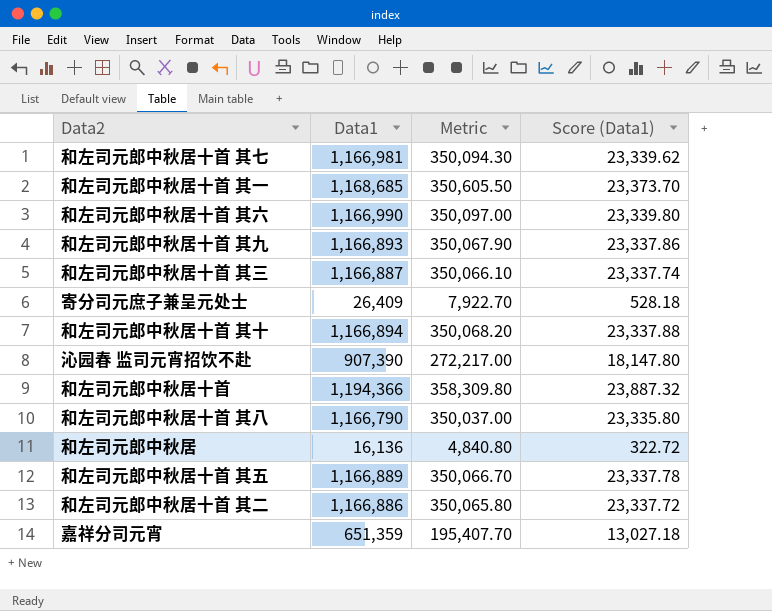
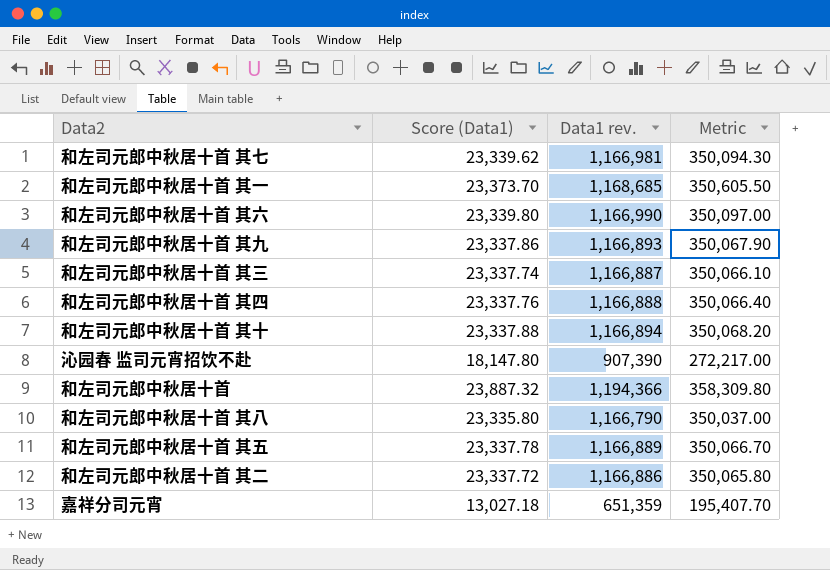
column Score (Data1) | position: 4 -> 2
column name: Data1 -> Data1 rev.
row 寄分司元庶子兼呈元处士: 26,409 | 7,922.70 | 528.18 -> none
row 和左司元郎中秋居: 16,136 | 4,840.80 | 322.72 -> none
row 和左司元郎中秋居十首 其四: none -> 23,337.76 | 1,166,888 | 350,066.40

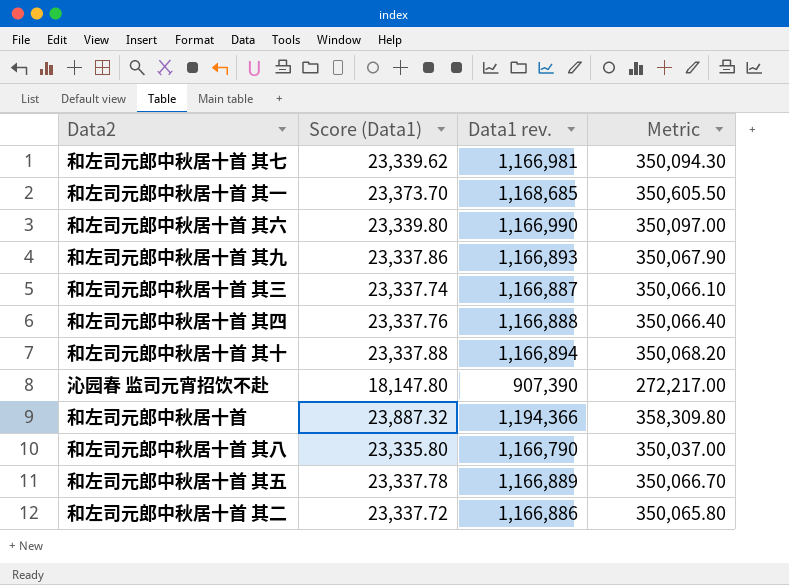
row 嘉祥分司元宵: 13,027.18 | 651,359 | 195,407.70 -> none

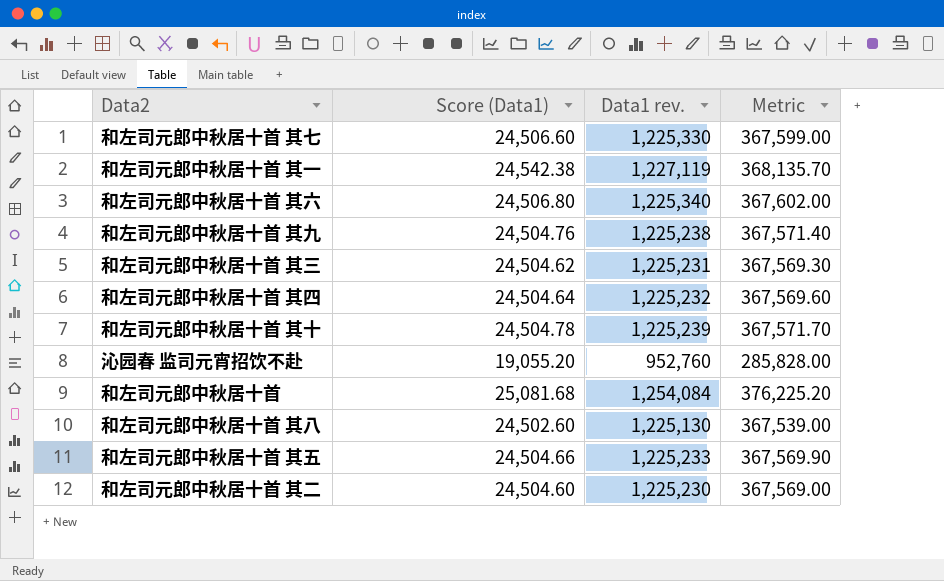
和左司元郎中秋居十首 其七 | Score (Data1): 23,339.62 -> 24,506.60
和左司元郎中秋居十首 其七 | Data1 rev.: 1,166,981 -> 1,225,330
和左司元郎中秋居十首 其七 | Metric: 350,094.30 -> 367,599.00
和左司元郎中秋居十首 其一 | Score (Data1): 23,373.70 -> 24,542.38
和左司元郎中秋居十首 其一 | Data1 rev.: 1,168,685 -> 1,227,119
和左司元郎中秋居十首 其一 | Metric: 350,605.50 -> 368,135.70
和左司元郎中秋居十首 其六 | Score (Data1): 23,339.80 -> 24,506.80
和左司元郎中秋居十首 其六 | Data1 rev.: 1,166,990 -> 1,225,340
和左司元郎中秋居十首 其六 | Metric: 350,097.00 -> 367,602.00
和左司元郎中秋居十首 其九 | Score (Data1): 23,337.86 -> 24,504.76
和左司元郎中秋居十首 其九 | Data1 rev.: 1,166,893 -> 1,225,238
和左司元郎中秋居十首 其九 | Metric: 350,067.90 -> 367,571.40
和左司元郎中秋居十首 其三 | Score (Data1): 23,337.74 -> 24,504.62
和左司元郎中秋居十首 其三 | Data1 rev.: 1,166,887 -> 1,225,231
和左司元郎中秋居十首 其三 | Metric: 350,066.10 -> 367,569.30
和左司元郎中秋居十首 其四 | Score (Data1): 23,337.76 -> 24,504.64
和左司元郎中秋居十首 其四 | Data1 rev.: 1,166,888 -> 1,225,232
和左司元郎中秋居十首 其四 | Metric: 350,066.40 -> 367,569.60
和左司元郎中秋居十首 其十 | Score (Data1): 23,337.88 -> 24,504.78
和左司元郎中秋居十首 其十 | Data1 rev.: 1,166,894 -> 1,225,239
和左司元郎中秋居十首 其十 | Metric: 350,068.20 -> 367,571.70
沁园春 监司元宵招饮不赴 | Score (Data1): 18,147.80 -> 19,055.20
沁园春 监司元宵招饮不赴 | Data1 rev.: 907,390 -> 952,760
沁园春 监司元宵招饮不赴 | Metric: 272,217.00 -> 285,828.00
和左司元郎中秋居十首 | Score (Data1): 23,887.32 -> 25,081.68
和左司元郎中秋居十首 | Data1 rev.: 1,194,366 -> 1,254,084
和左司元郎中秋居十首 | Metric: 358,309.80 -> 376,225.20
和左司元郎中秋居十首 其八 | Score (Data1): 23,335.80 -> 24,502.60
和左司元郎中秋居十首 其八 | Data1 rev.: 1,166,790 -> 1,225,130
和左司元郎中秋居十首 其八 | Metric: 350,037.00 -> 367,539.00
和左司元郎中秋居十首 其五 | Score (Data1): 23,337.78 -> 24,504.66
和左司元郎中秋居十首 其五 | Data1 rev.: 1,166,889 -> 1,225,233
和左司元郎中秋居十首 其五 | Metric: 350,066.70 -> 367,569.90
和左司元郎中秋居十首 其二 | Score (Data1): 23,337.72 -> 24,504.60
和左司元郎中秋居十首 其二 | Data1 rev.: 1,166,886 -> 1,225,230
和左司元郎中秋居十首 其二 | Metric: 350,065.80 -> 367,569.00

